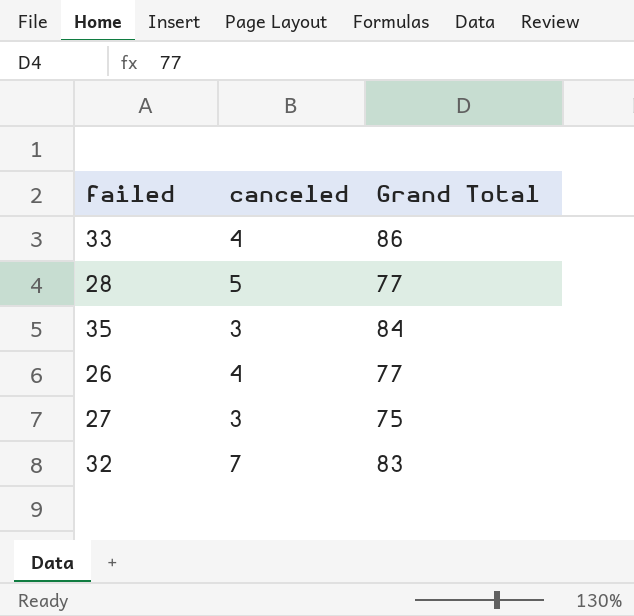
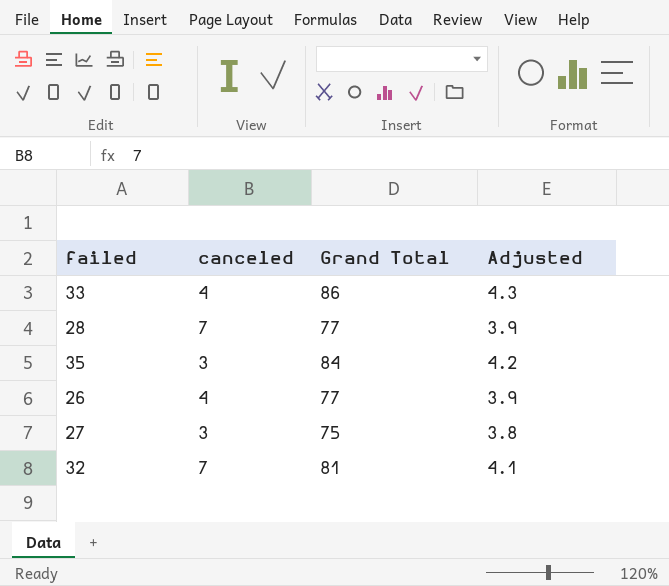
column Adjusted | formula: none -> [Grand Total] * 0.05
28 | canceled: 5 -> 7
32 | Grand Total: 83 -> 81

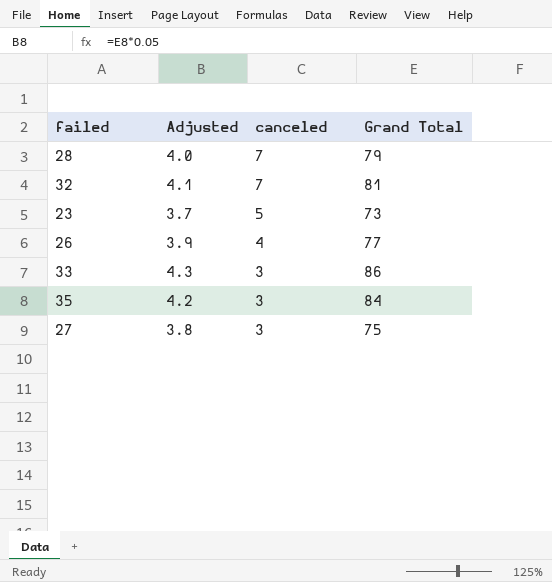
row order: none -> canceled descending
column Adjusted | position: 4 -> 2
28 | Adjusted: 3.9 -> 4.0
28 | Grand Total: 77 -> 79
row 23: none -> 3.7 | 5 | 73
33 | canceled: 4 -> 3

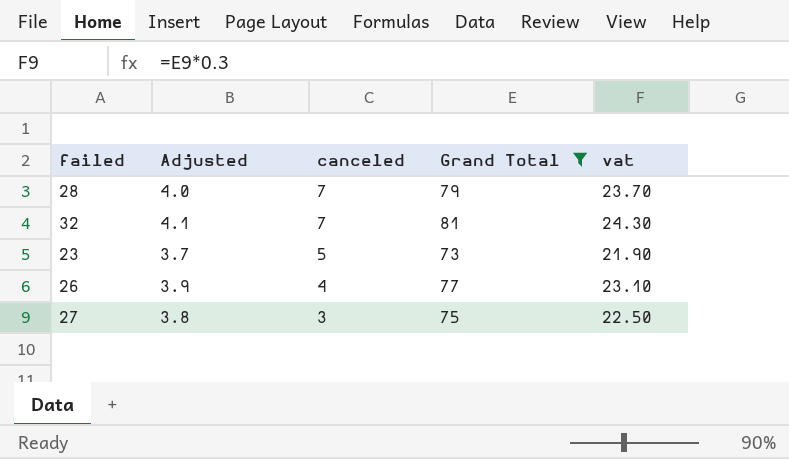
filter: none -> Grand Total <= 81
column vat | formula: none -> [Grand Total] * 0.3

